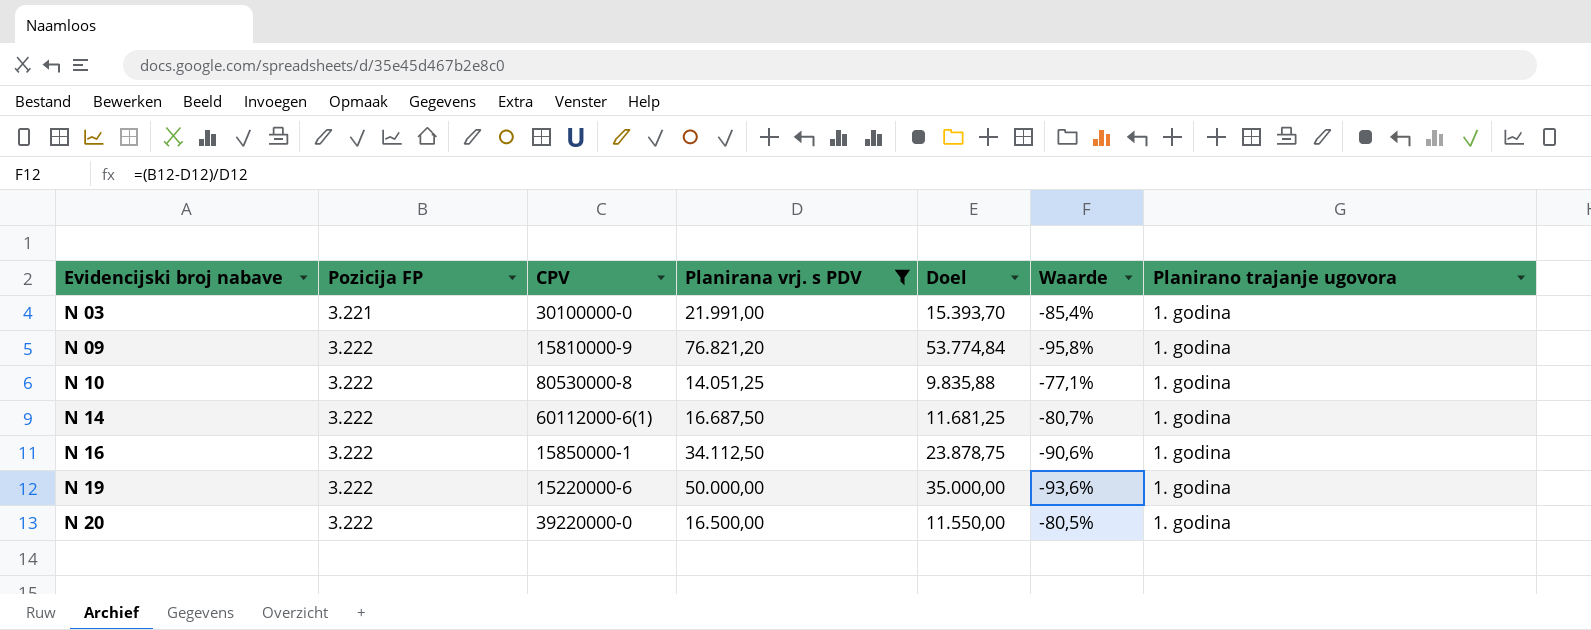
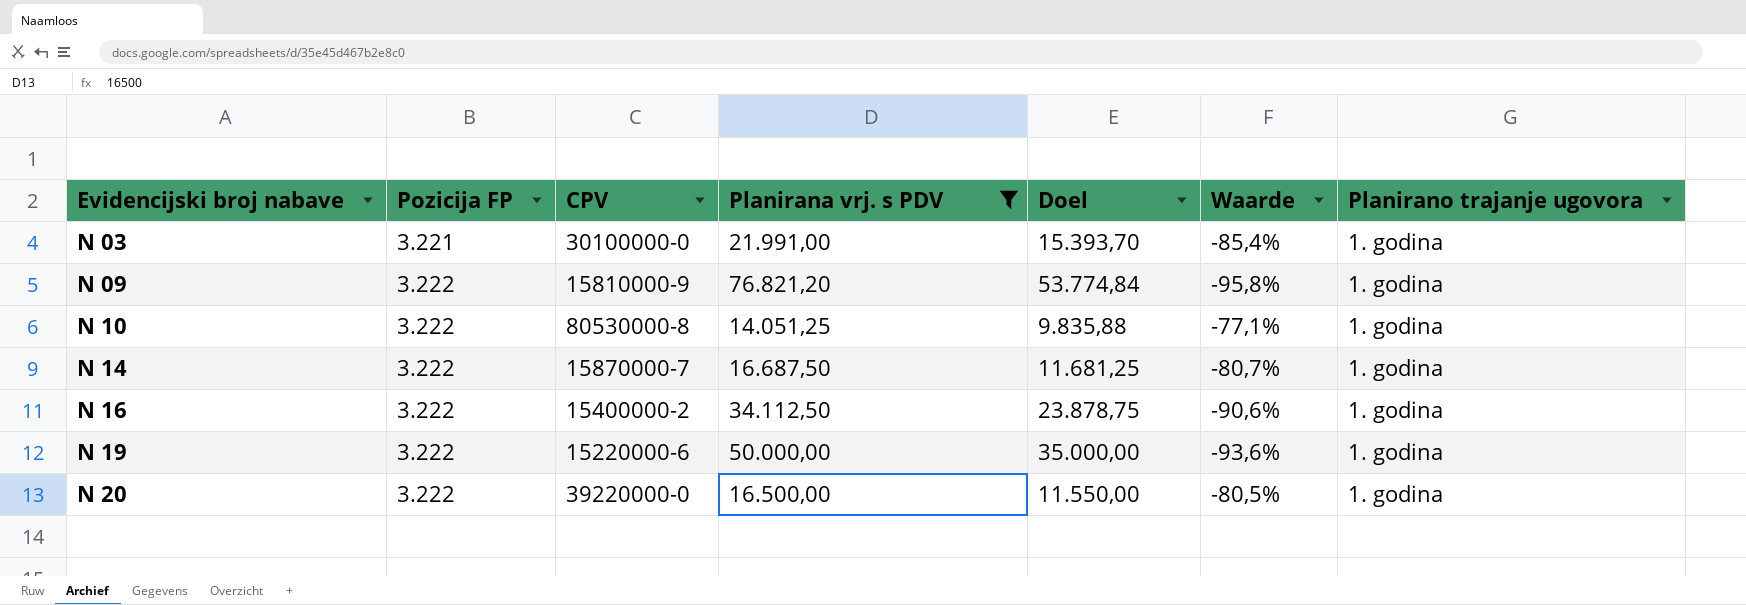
N 14 | CPV: 60112000-6(1) -> 15870000-7
N 16 | CPV: 15850000-1 -> 15400000-2

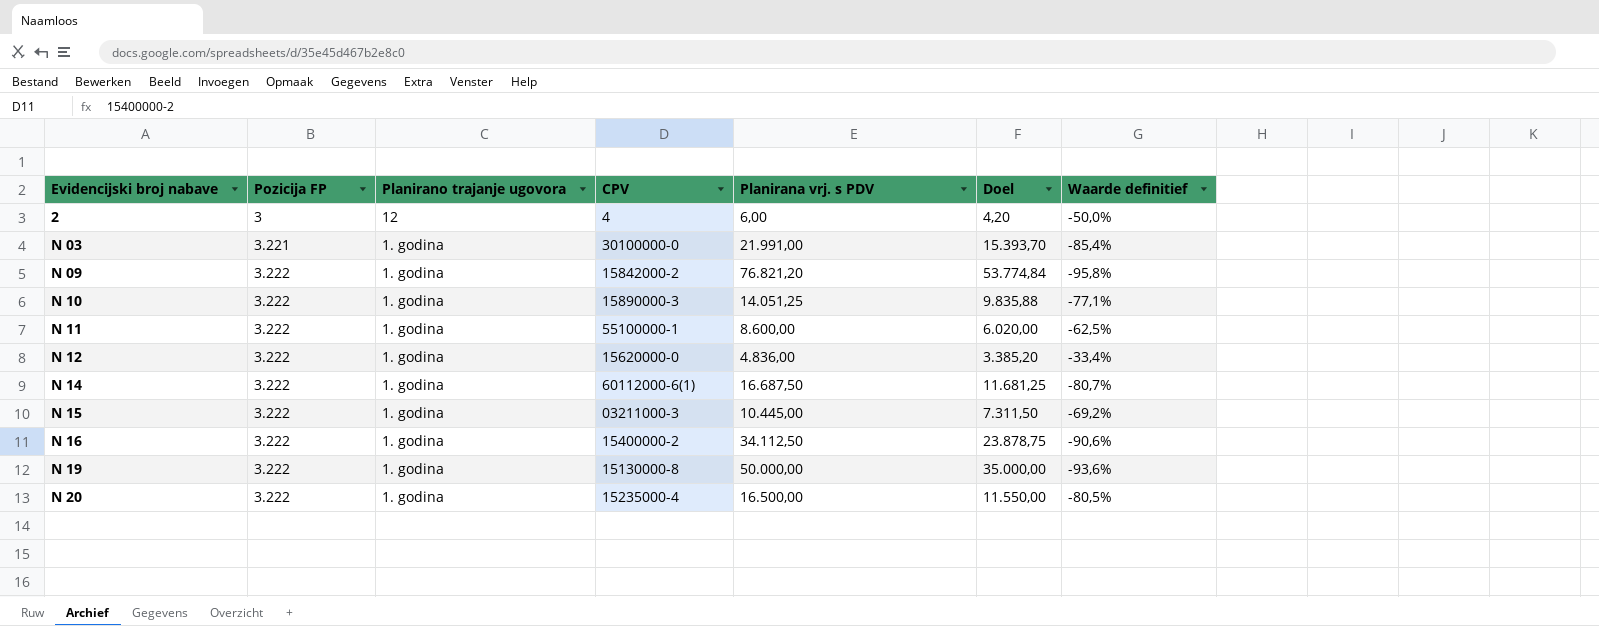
filter: Planirana vrj. s PDV >= 14.051,25 -> none
column Planirano trajanje ugovora | position: 7 -> 3
column name: Waarde -> Waarde definitief
N 09 | CPV: 15810000-9 -> 15842000-2
N 10 | CPV: 80530000-8 -> 15890000-3
N 14 | CPV: 15870000-7 -> 60112000-6(1)
N 19 | CPV: 15220000-6 -> 15130000-8
N 20 | CPV: 39220000-0 -> 15235000-4

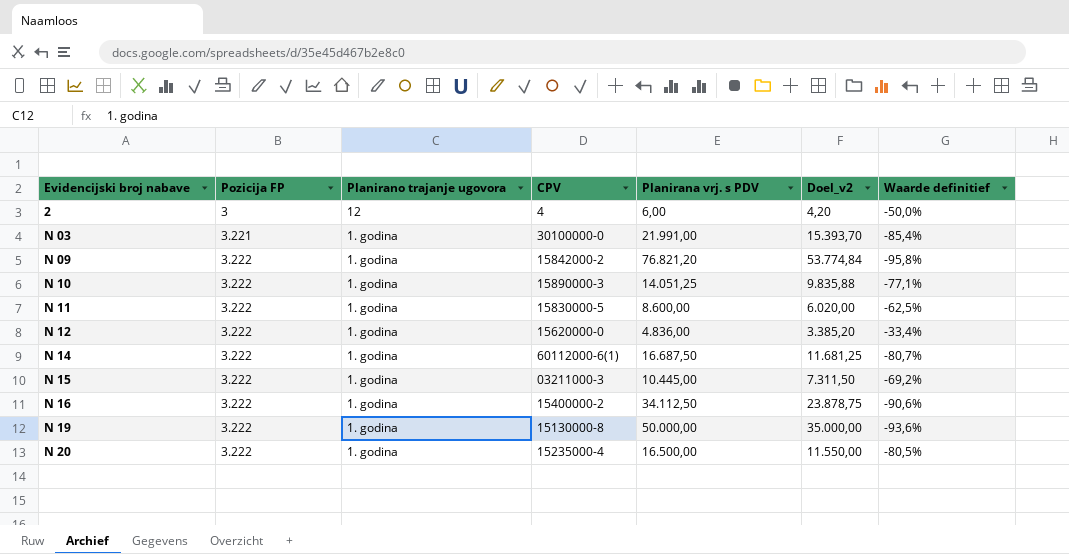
column name: Doel -> Doel_v2
N 11 | CPV: 55100000-1 -> 15830000-5

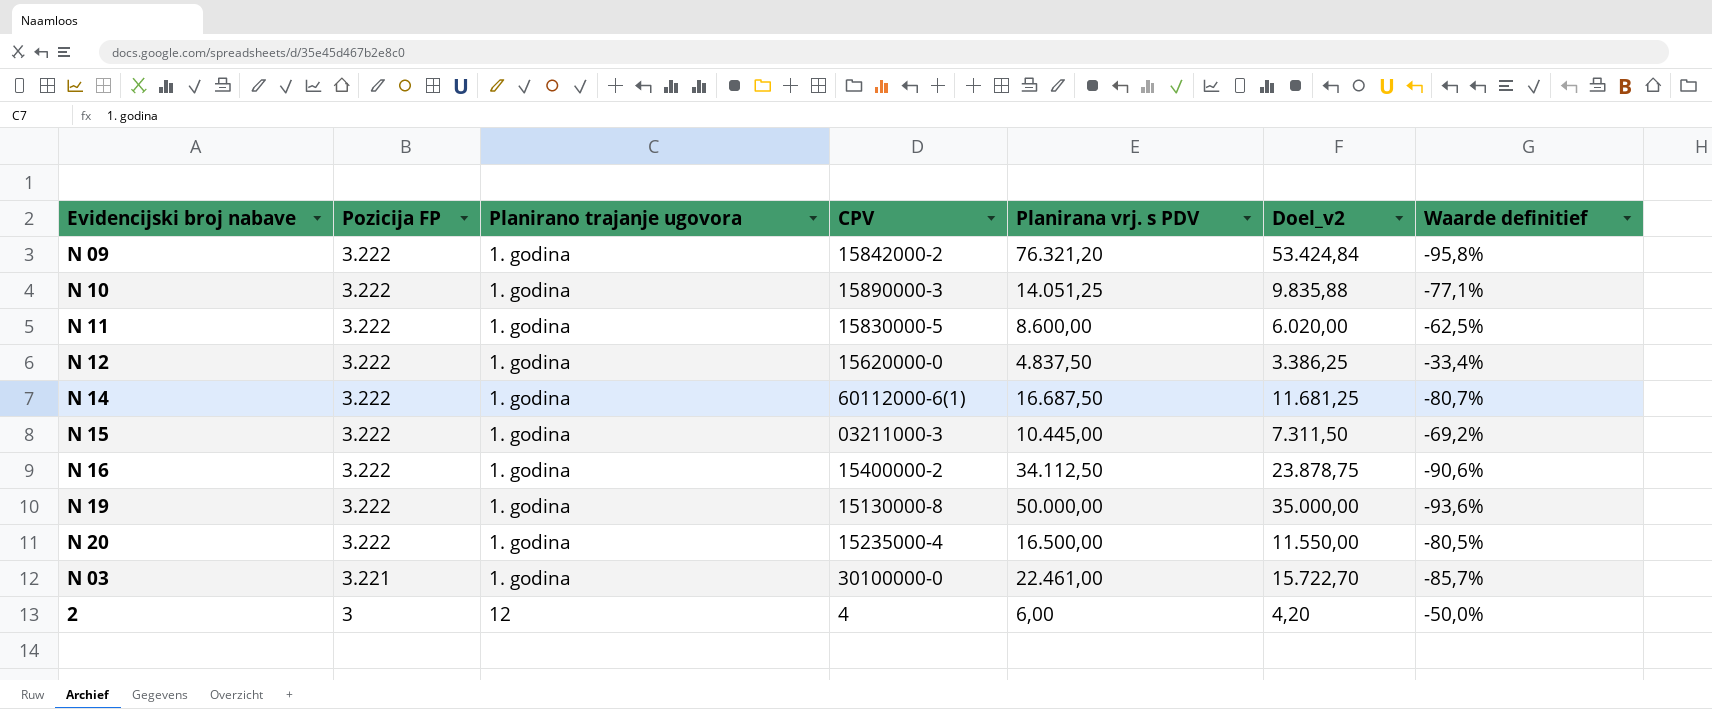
row order: Evidencijski broj nabave ascending -> Pozicija FP descending
N 09 | Planirana vrj. s PDV: 76.821,20 -> 76.321,20
N 09 | Doel_v2: 53.774,84 -> 53.424,84
N 12 | Planirana vrj. s PDV: 4.836,00 -> 4.837,50
N 12 | Doel_v2: 3.385,20 -> 3.386,25
N 03 | Planirana vrj. s PDV: 21.991,00 -> 22.461,00
N 03 | Doel_v2: 15.393,70 -> 15.722,70
N 03 | Waarde definitief: -85,4% -> -85,7%

